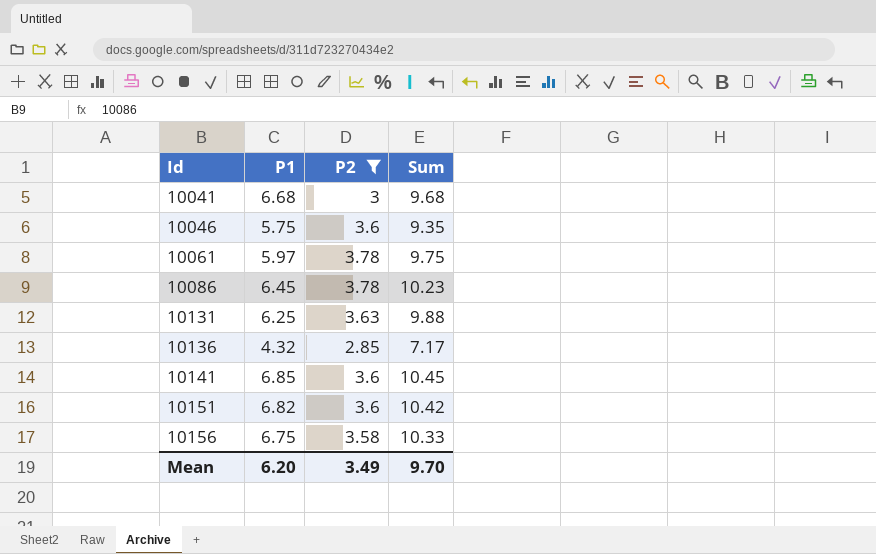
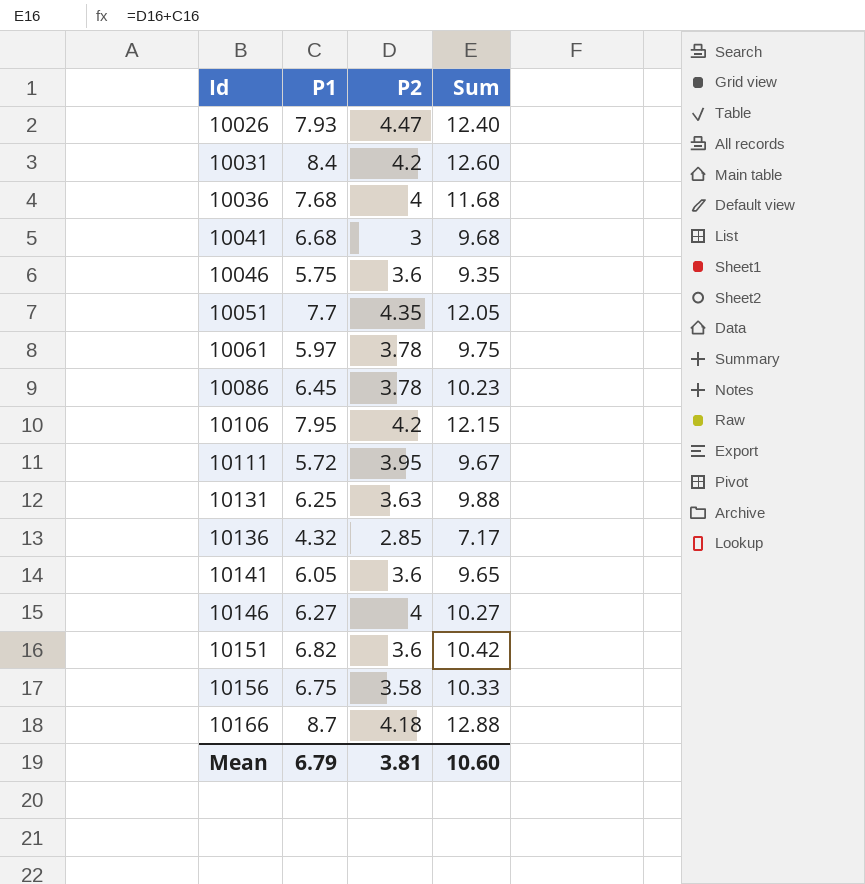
filter: P2 <= 3.78 -> none
10141 | P1: 6.85 -> 6.05
10141 | Sum: 10.45 -> 9.65
Mean | P1: 6.20 -> 6.79
Mean | P2: 3.49 -> 3.81
Mean | Sum: 9.70 -> 10.60

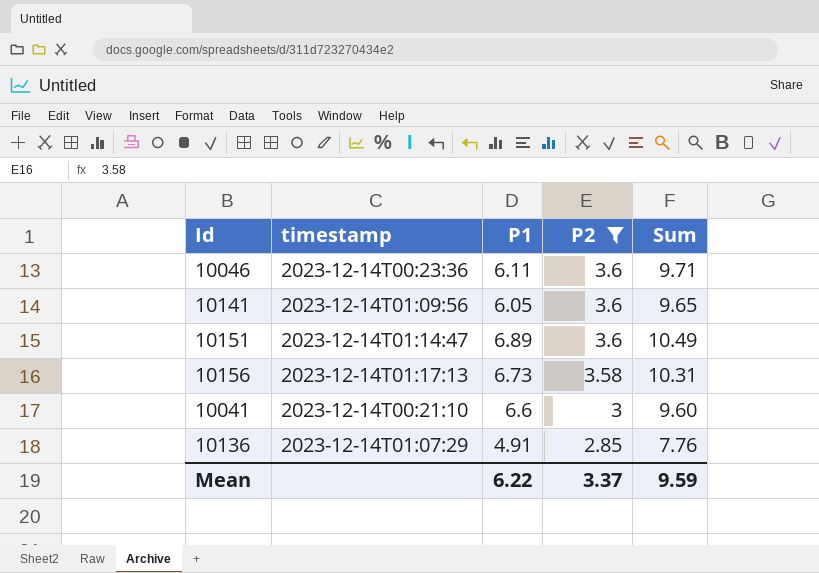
filter: none -> P2 <= 3.6
row order: Id ascending -> P2 descending
column timestamp | position: none -> 2
10046 | P1: 5.75 -> 6.11
10046 | Sum: 9.35 -> 9.71
10151 | P1: 6.82 -> 6.89
10151 | Sum: 10.42 -> 10.49
10156 | P1: 6.75 -> 6.73
10156 | Sum: 10.33 -> 10.31
10041 | P1: 6.68 -> 6.6
10041 | Sum: 9.68 -> 9.60
10136 | P1: 4.32 -> 4.91
10136 | Sum: 7.17 -> 7.76
Mean | P1: 6.79 -> 6.22
Mean | P2: 3.81 -> 3.37
Mean | Sum: 10.60 -> 9.59

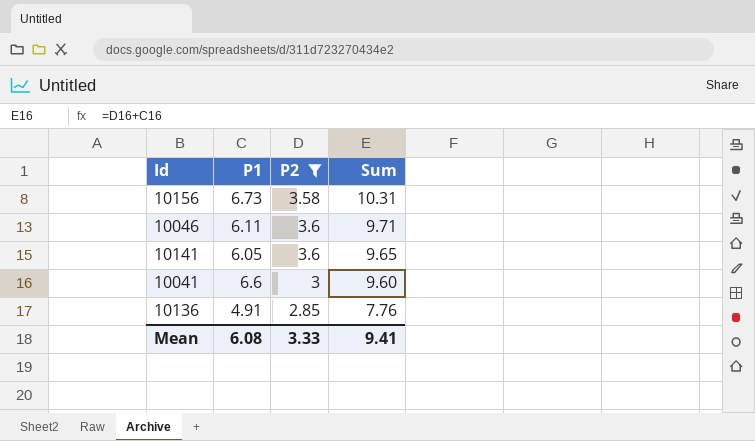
row order: P2 descending -> Sum descending
column timestamp | position: 2 -> none
row 10151: 2023-12-14T01:14:47 | 6.89 | 3.6 | 10.49 -> none
Mean | P1: 6.22 -> 6.08
Mean | P2: 3.37 -> 3.33
Mean | Sum: 9.59 -> 9.41

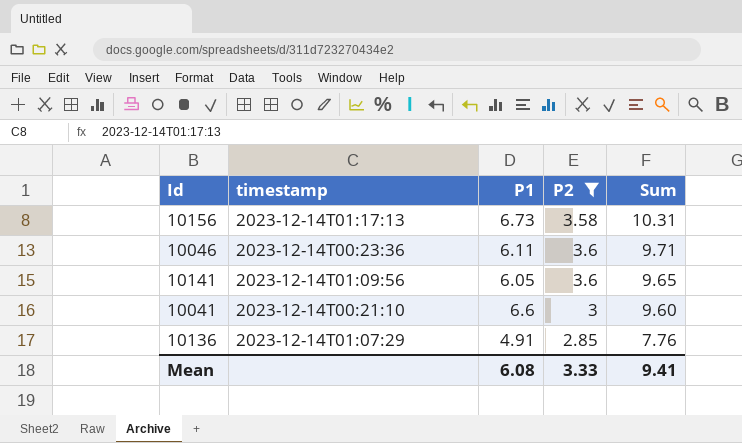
column timestamp | position: none -> 2

